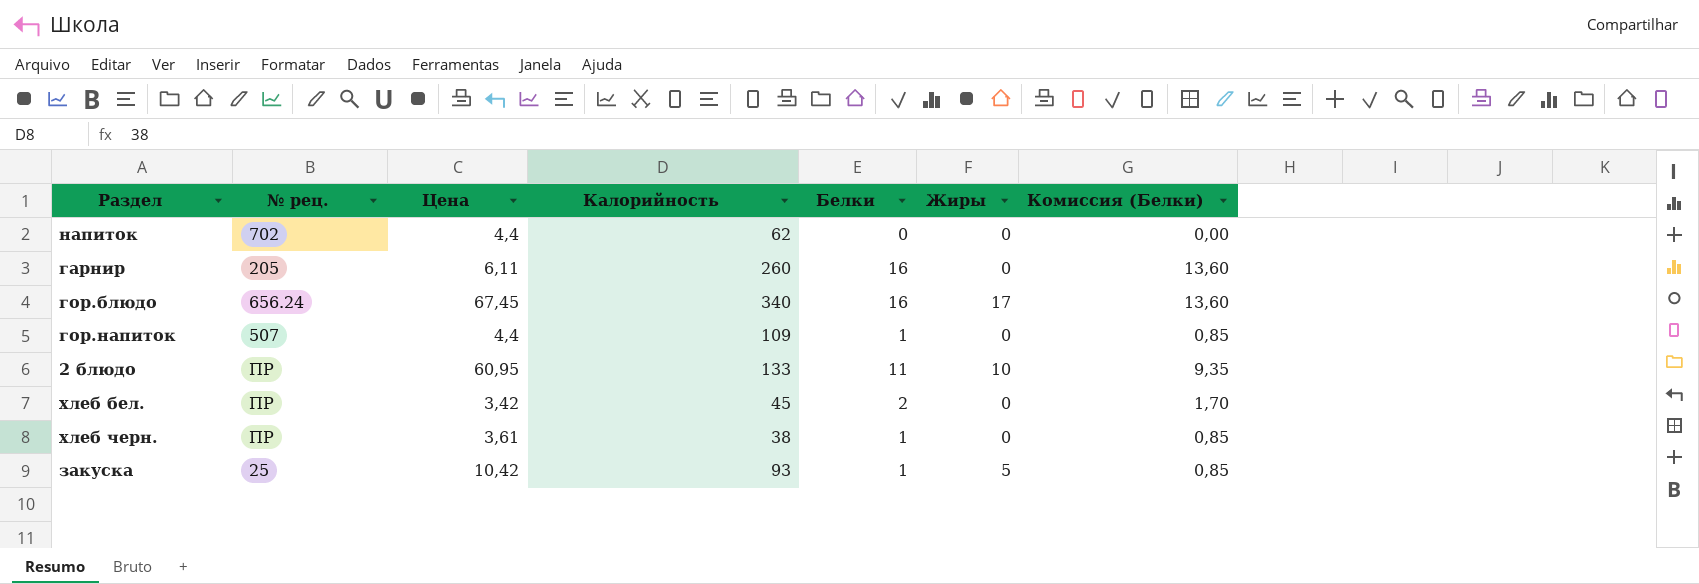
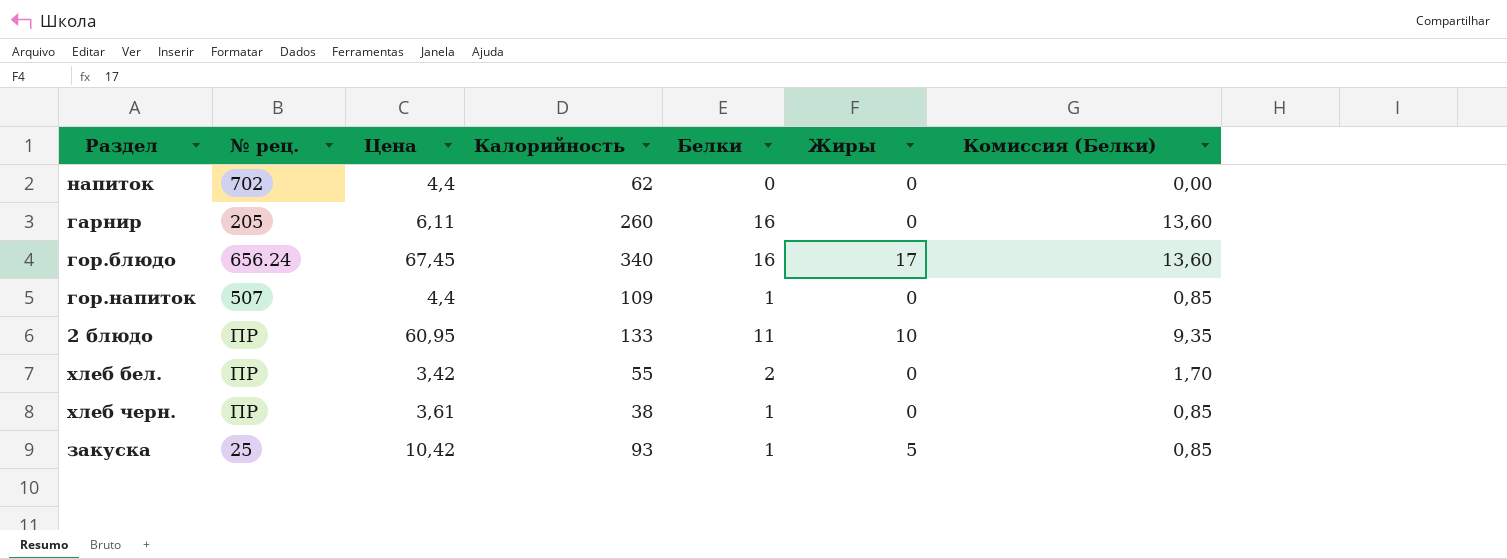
хлеб бел. | Калорийность: 45 -> 55

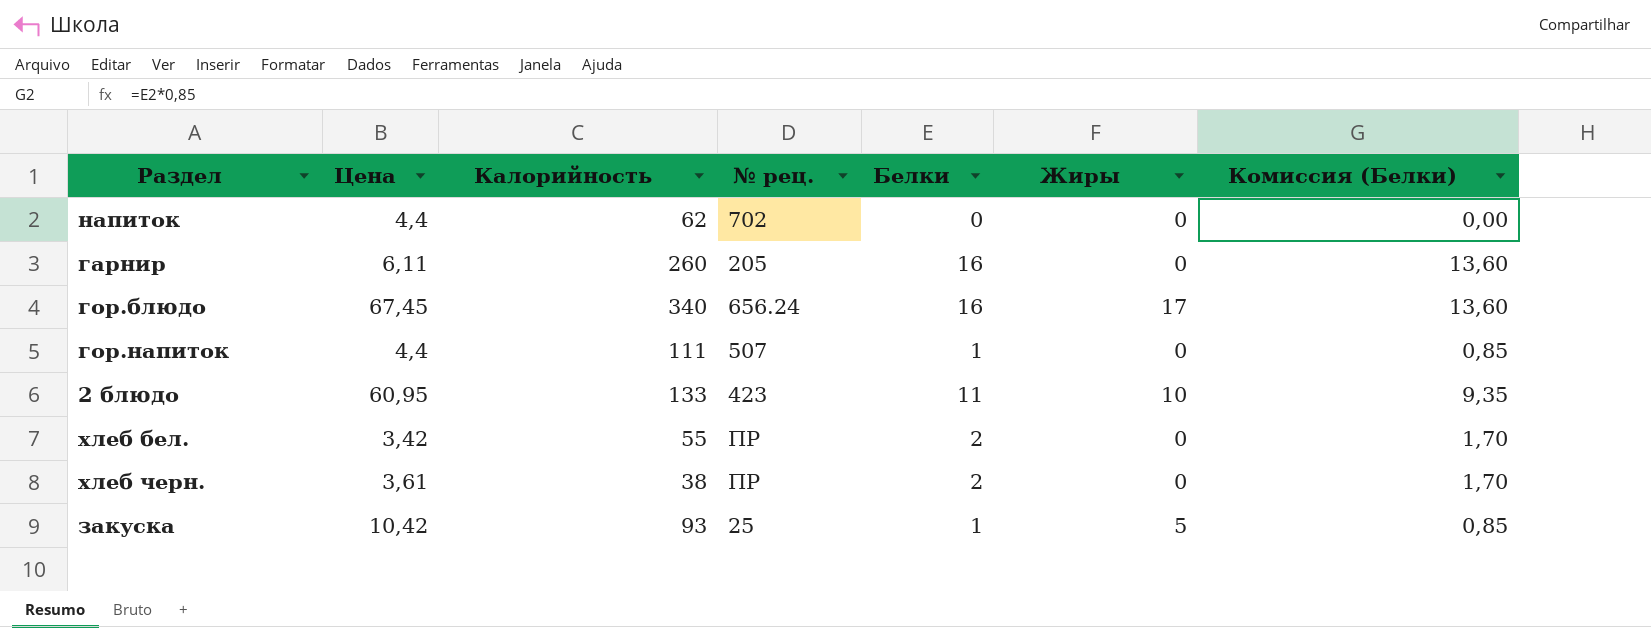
column № рец. | position: 2 -> 4
гор.напиток | Калорийность: 109 -> 111
2 блюдо | № рец.: ПР -> 423
хлеб черн. | Белки: 1 -> 2
хлеб черн. | Комиссия (Белки): 0,85 -> 1,70

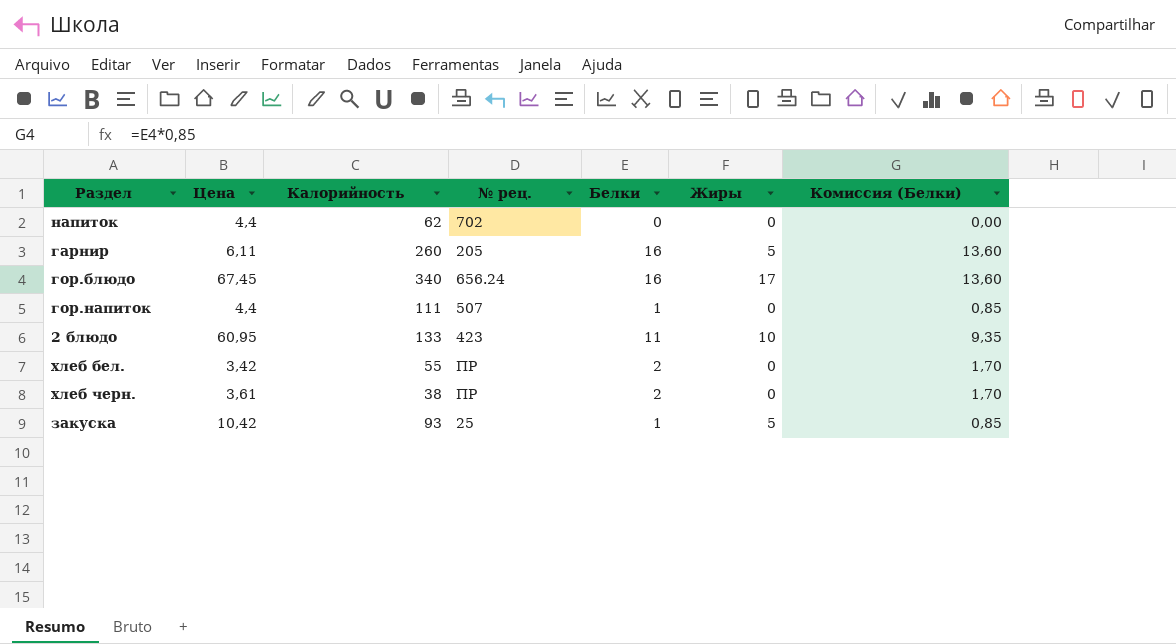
гарнир | Жиры: 0 -> 5

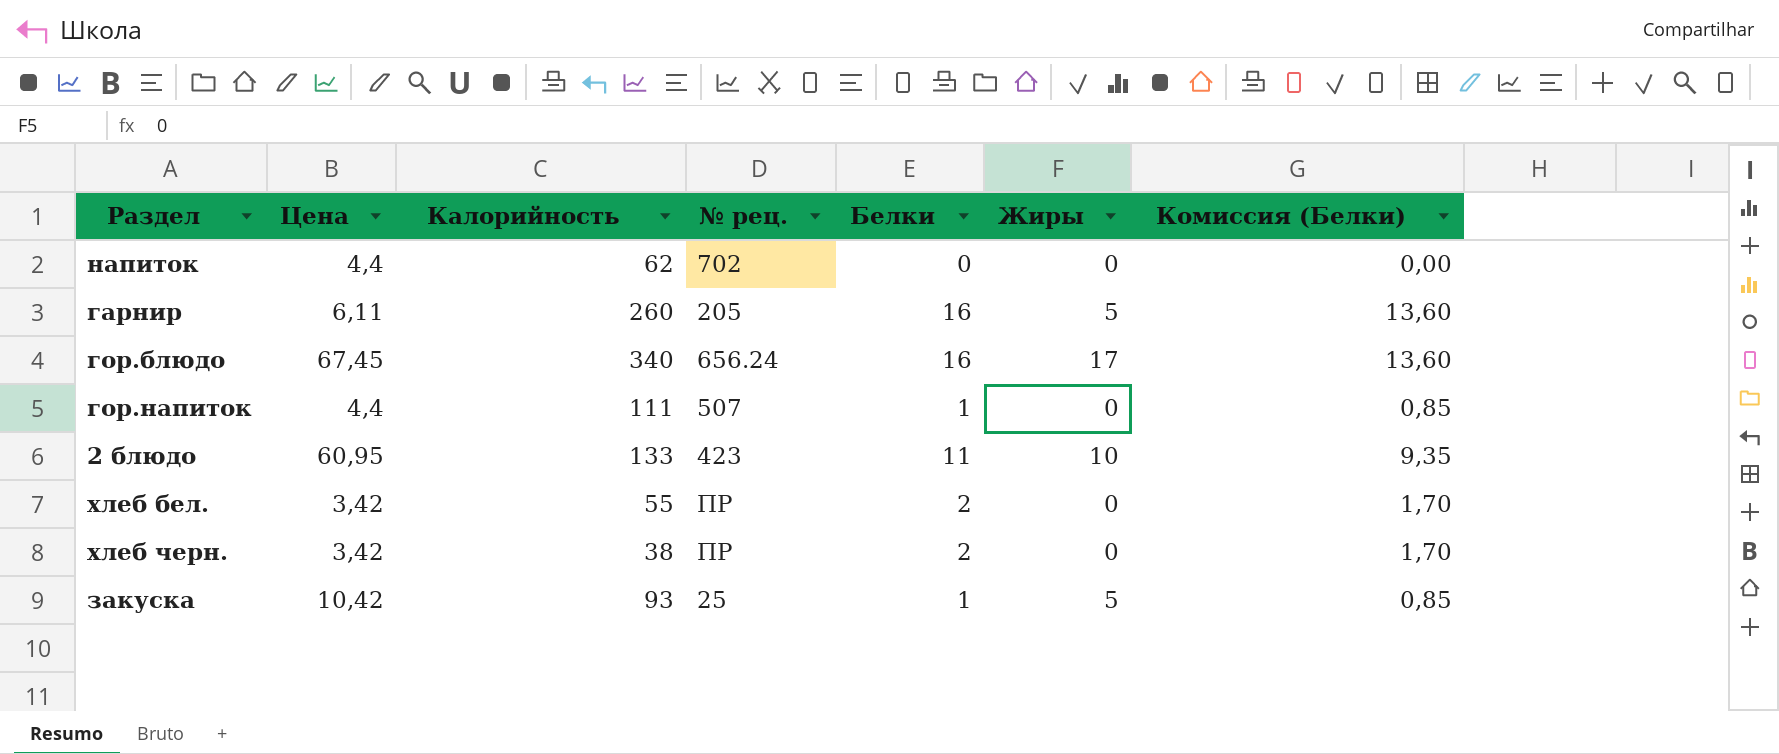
хлеб черн. | Цена: 3,61 -> 3,42

